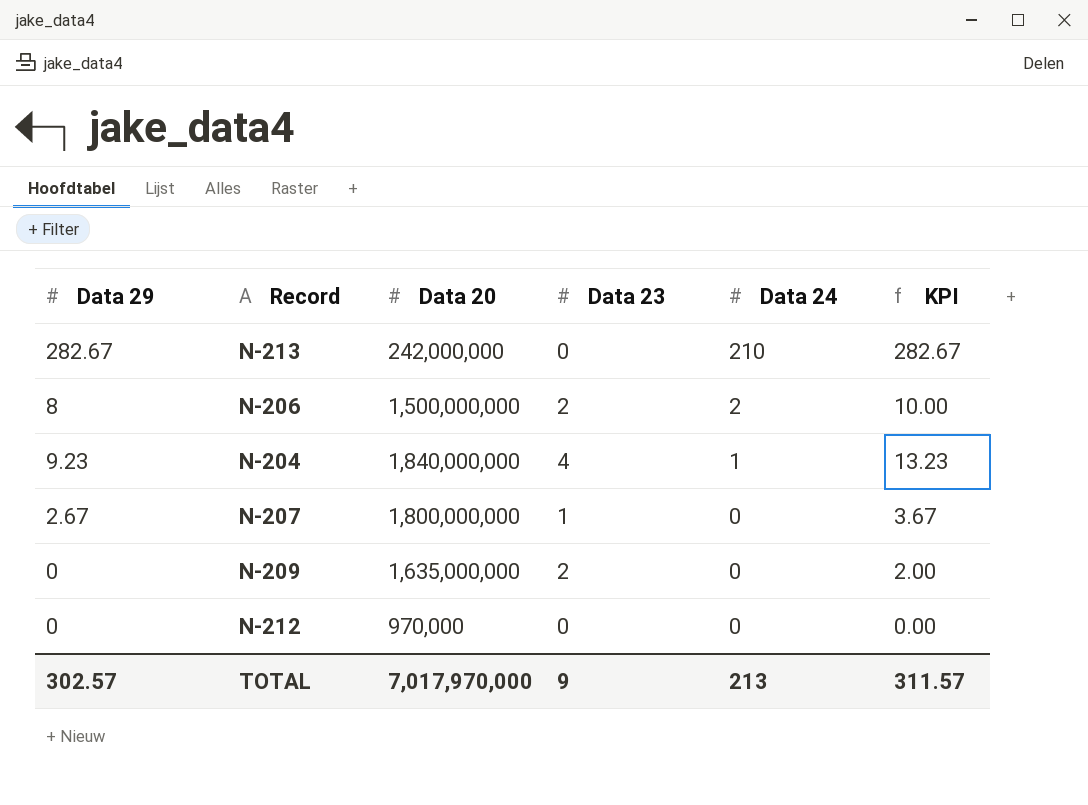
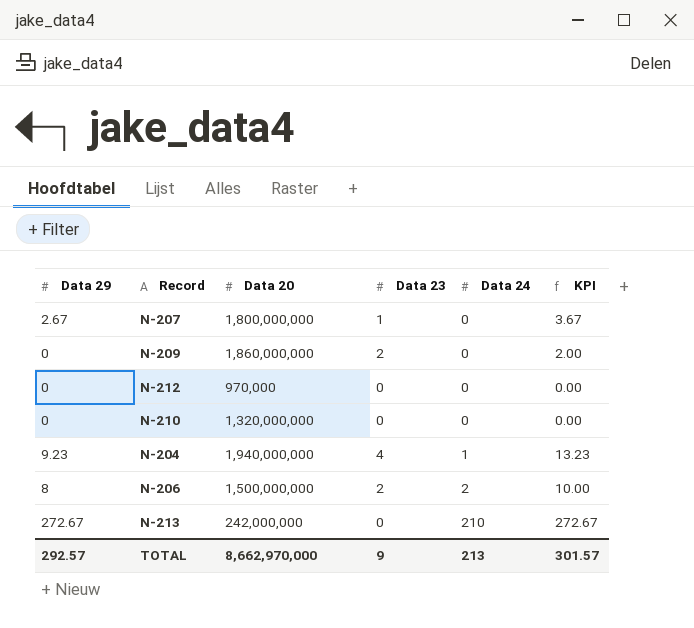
row order: Data 24 descending -> Data 24 ascending
N-209 | Data 20: 1,635,000,000 -> 1,860,000,000
row N-210: none -> 0 | 1,320,000,000 | 0 | 0 | 0.00
N-204 | Data 20: 1,840,000,000 -> 1,940,000,000
N-213 | Data 29: 282.67 -> 272.67
N-213 | KPI: 282.67 -> 272.67
TOTAL | Data 29: 302.57 -> 292.57
TOTAL | Data 20: 7,017,970,000 -> 8,662,970,000
TOTAL | KPI: 311.57 -> 301.57

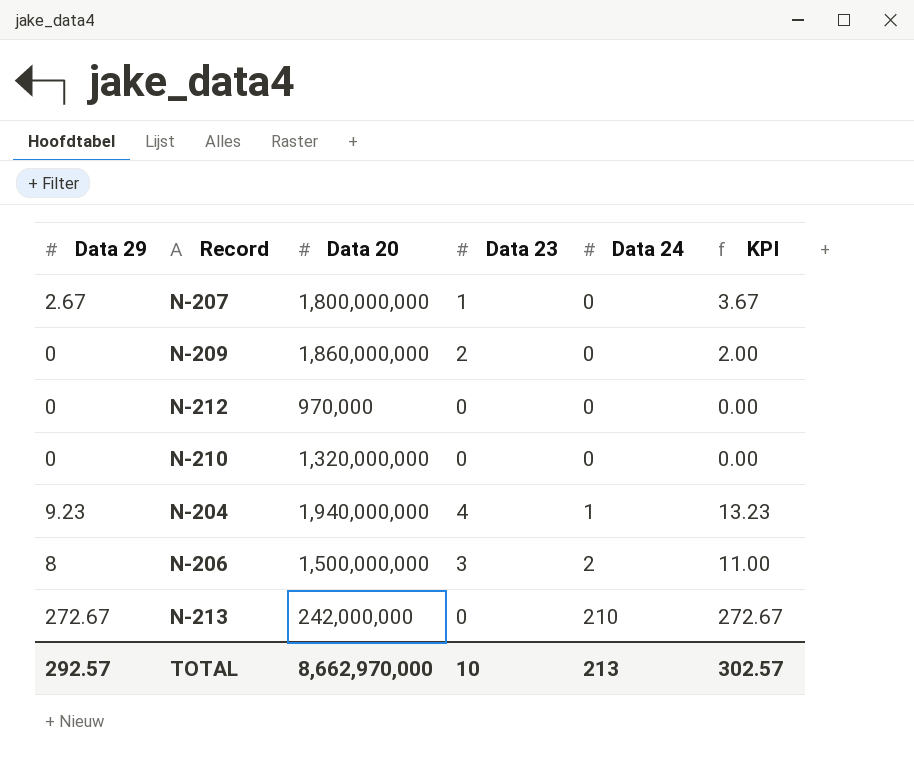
N-206 | Data 23: 2 -> 3
N-206 | KPI: 10.00 -> 11.00
TOTAL | Data 23: 9 -> 10
TOTAL | KPI: 301.57 -> 302.57

